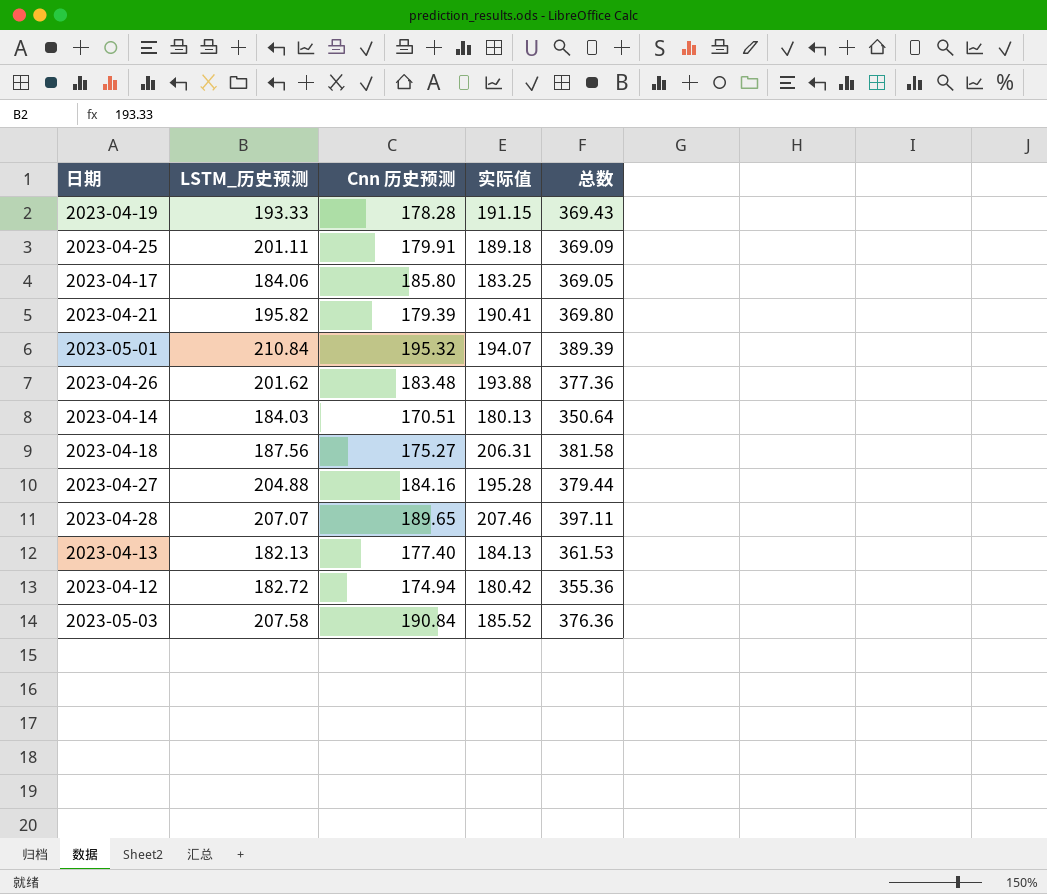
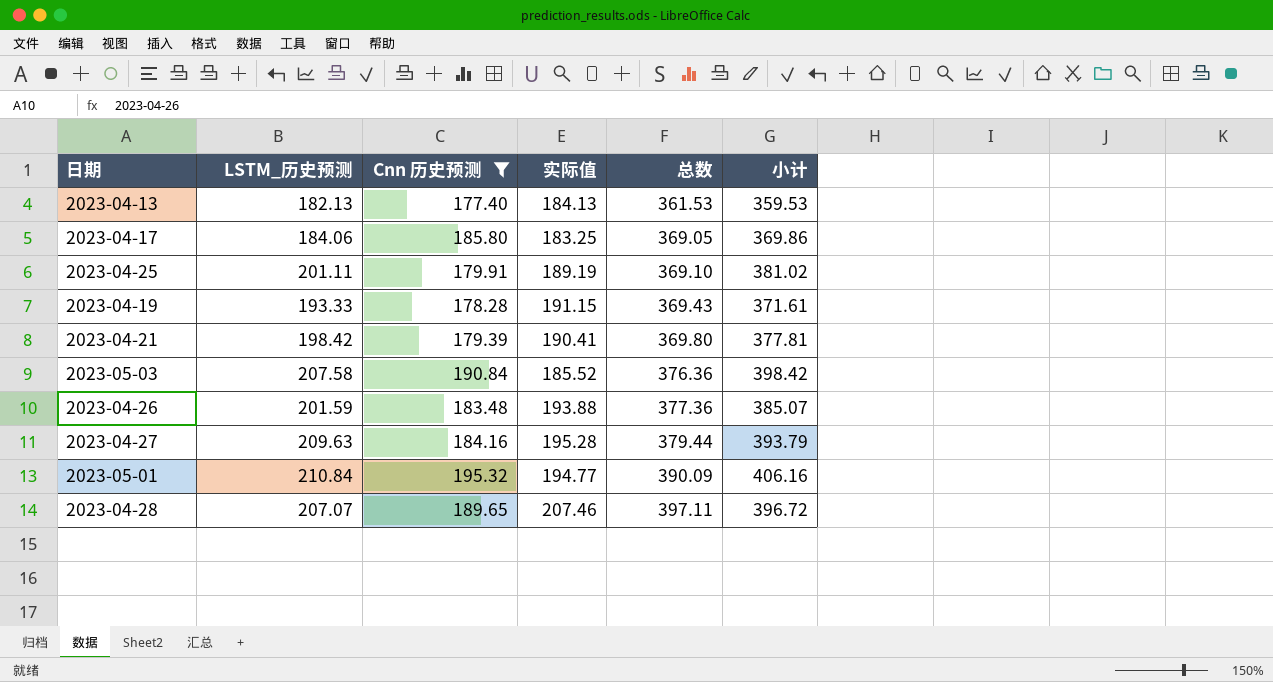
filter: none -> Cnn 历史预测 >= 177.40
row order: none -> 总数 ascending
column 小计 | formula: none -> [LSTM_历史预测] + [Cnn 历史预测]
2023-04-25 | 实际值: 189.18 -> 189.19
2023-04-25 | 总数: 369.09 -> 369.10
2023-04-21 | LSTM_历史预测: 195.82 -> 198.42
2023-04-26 | LSTM_历史预测: 201.62 -> 201.59
2023-04-27 | LSTM_历史预测: 204.88 -> 209.63
2023-05-01 | 实际值: 194.07 -> 194.77
2023-05-01 | 总数: 389.39 -> 390.09

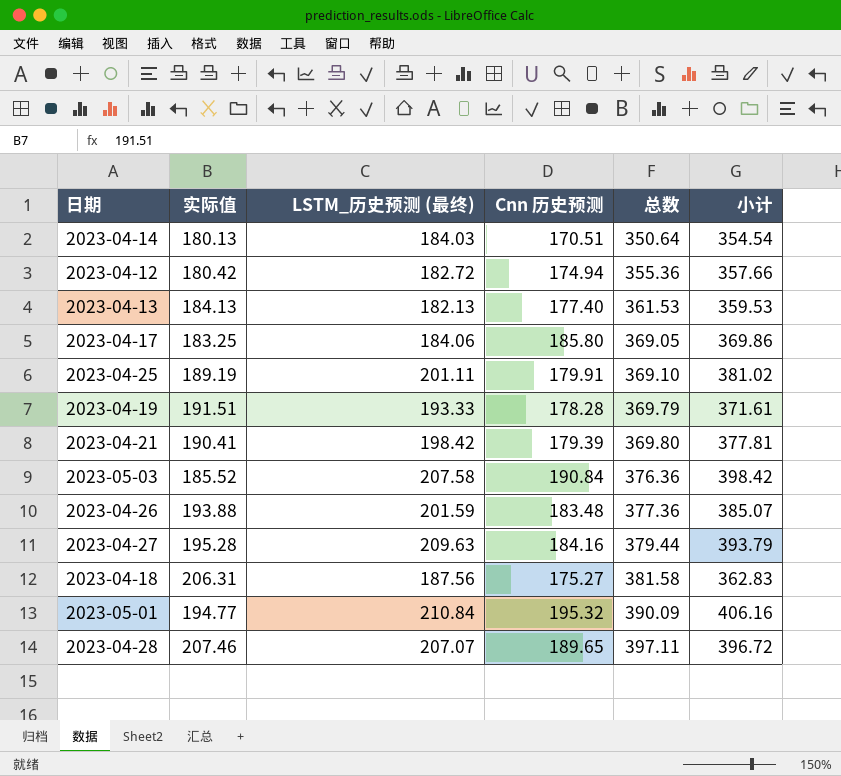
filter: Cnn 历史预测 >= 177.40 -> none
column 实际值 | position: 4 -> 2
column name: LSTM_历史预测 -> LSTM_历史预测 (最终)
2023-04-19 | 实际值: 191.15 -> 191.51
2023-04-19 | 总数: 369.43 -> 369.79

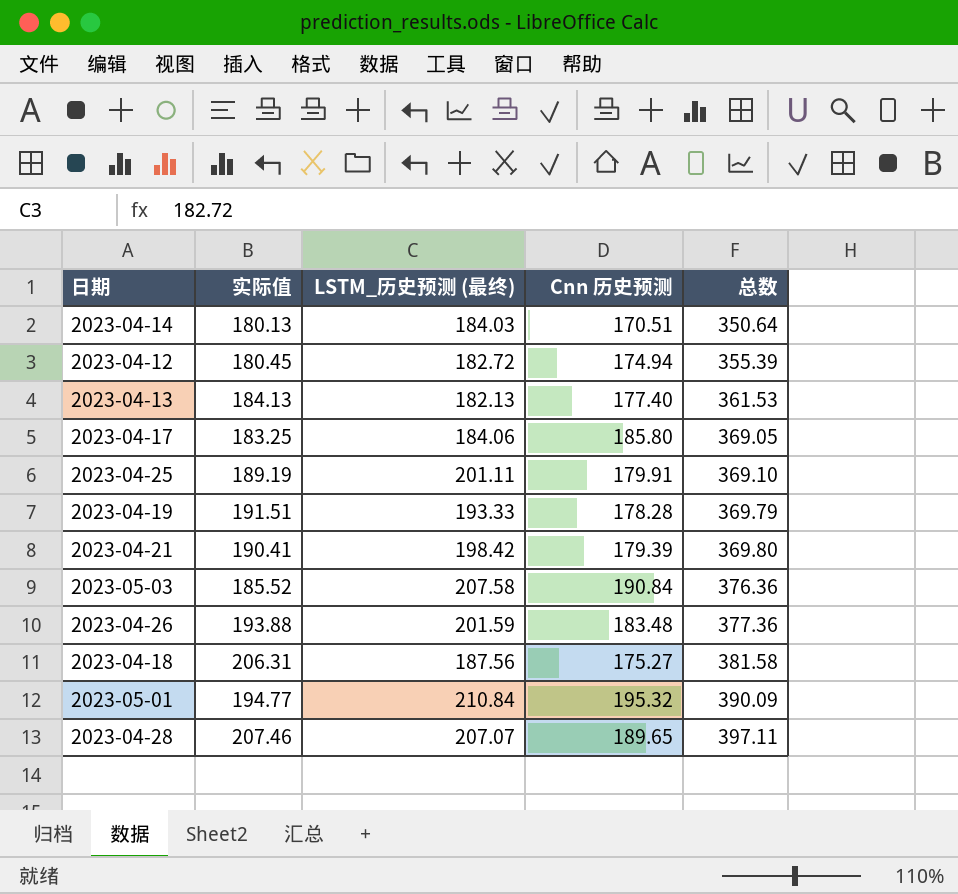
column 小计 | formula: [LSTM_历史预测 (最终)] + [Cnn 历史预测] -> none
row 2023-04-27: 195.28 | 209.63 | 184.16 | 379.44 | 393.79 -> none
2023-04-12 | 实际值: 180.42 -> 180.45
2023-04-12 | 总数: 355.36 -> 355.39

